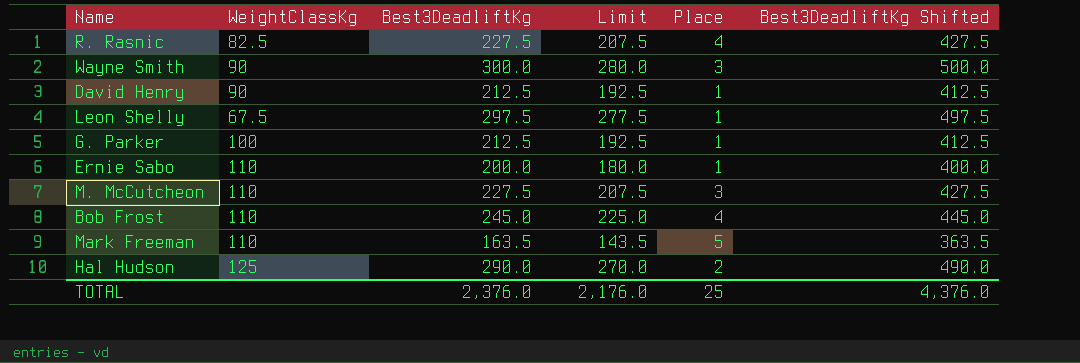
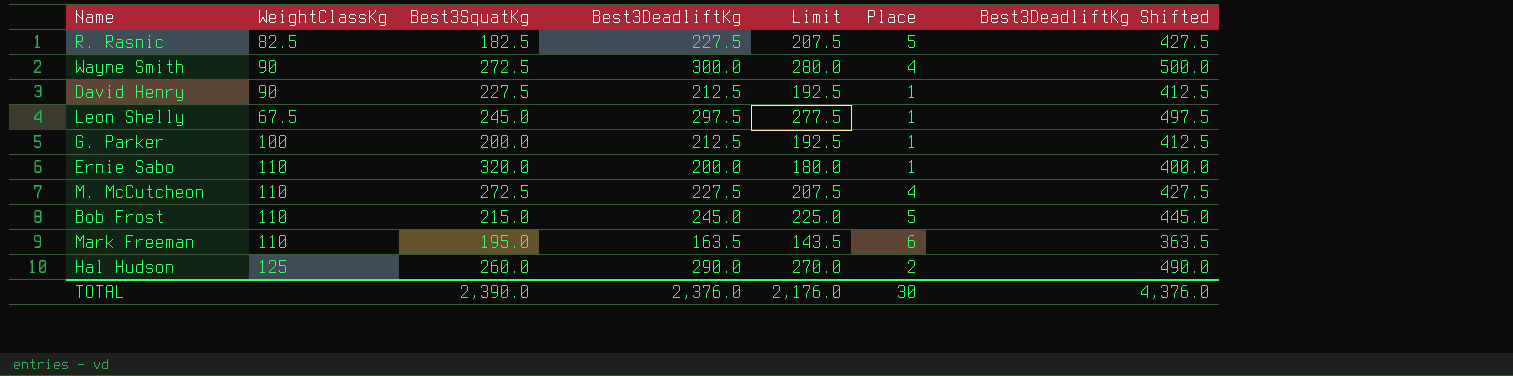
column Best3SquatKg | position: none -> 3
R. Rasnic | Place: 4 -> 5
Wayne Smith | Place: 3 -> 4
M. McCutcheon | Place: 3 -> 4
Bob Frost | Place: 4 -> 5
Mark Freeman | Place: 5 -> 6
TOTAL | Place: 25 -> 30

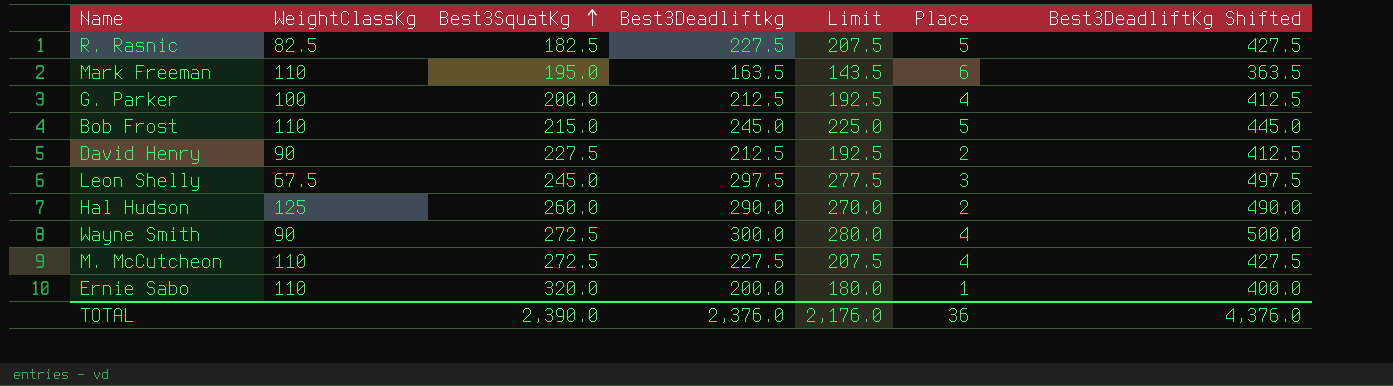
row order: none -> Best3SquatKg ascending
column name: Best3DeadliftKg -> Best3Deadliftkg
G. Parker | Place: 1 -> 4
David Henry | Place: 1 -> 2
Leon Shelly | Place: 1 -> 3
TOTAL | Place: 30 -> 36

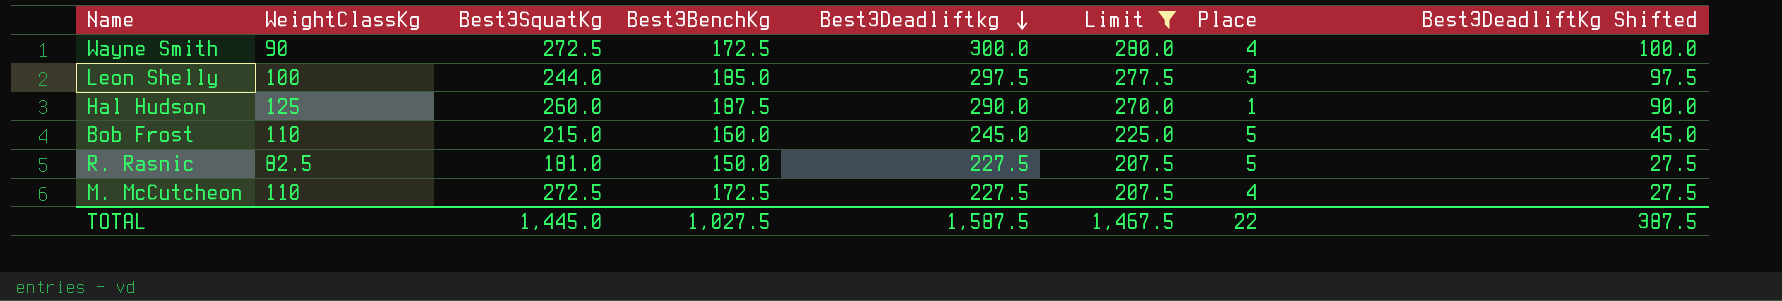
filter: none -> Limit >= 207.5
row order: Best3SquatKg ascending -> Best3Deadliftkg descending
column Best3BenchKg | position: none -> 4
column Best3DeadliftKg Shifted | formula: [Best3Deadliftkg] + 200 -> [Best3Deadliftkg] - 200
Leon Shelly | WeightClassKg: 67.5 -> 100
Leon Shelly | Best3SquatKg: 245.0 -> 244.0
Hal Hudson | Place: 2 -> 1
R. Rasnic | Best3SquatKg: 182.5 -> 181.0
TOTAL | Best3SquatKg: 2,390.0 -> 1,445.0
TOTAL | Best3Deadliftkg: 2,376.0 -> 1,587.5
TOTAL | Limit: 2,176.0 -> 1,467.5
TOTAL | Place: 36 -> 22
TOTAL | Best3DeadliftKg Shifted: 4,376.0 -> 387.5

